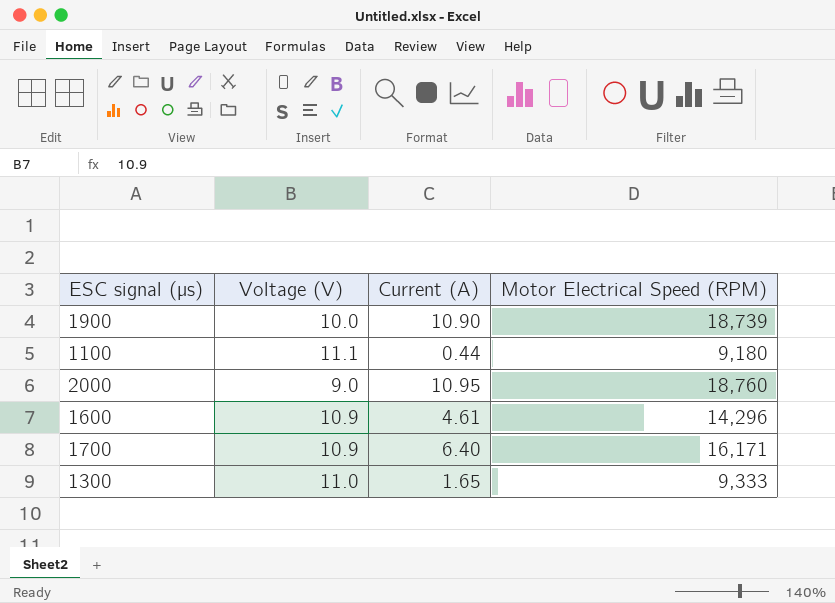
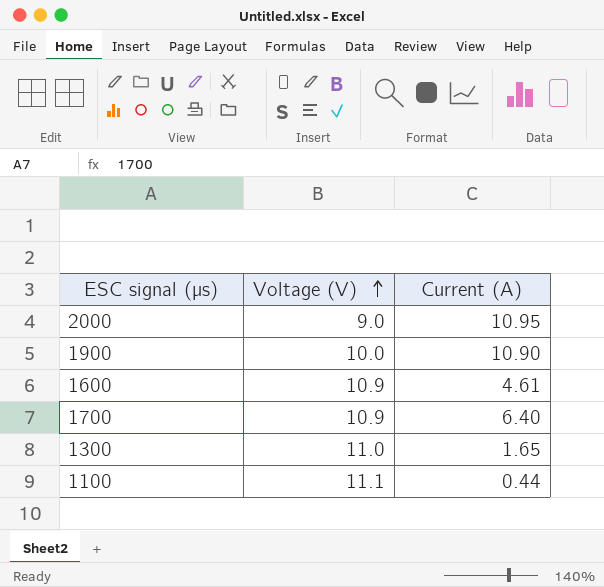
row order: none -> Voltage (V) ascending
column Motor Electrical Speed (RPM) | position: 4 -> none

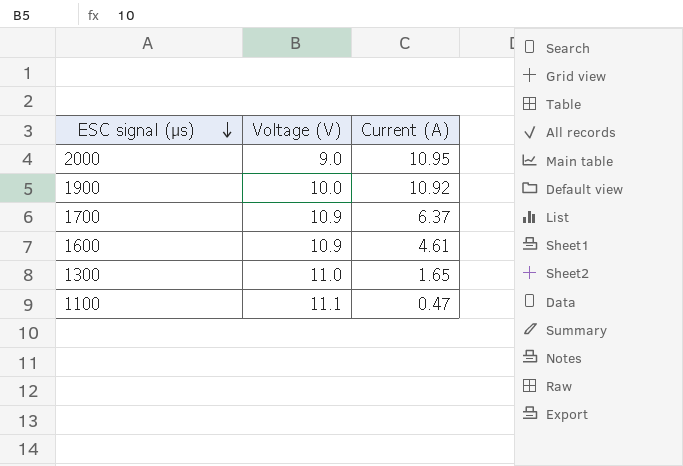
row order: Voltage (V) ascending -> ESC signal (µs) descending
1900 | Current (A): 10.90 -> 10.92
1700 | Current (A): 6.40 -> 6.37
1100 | Current (A): 0.44 -> 0.47

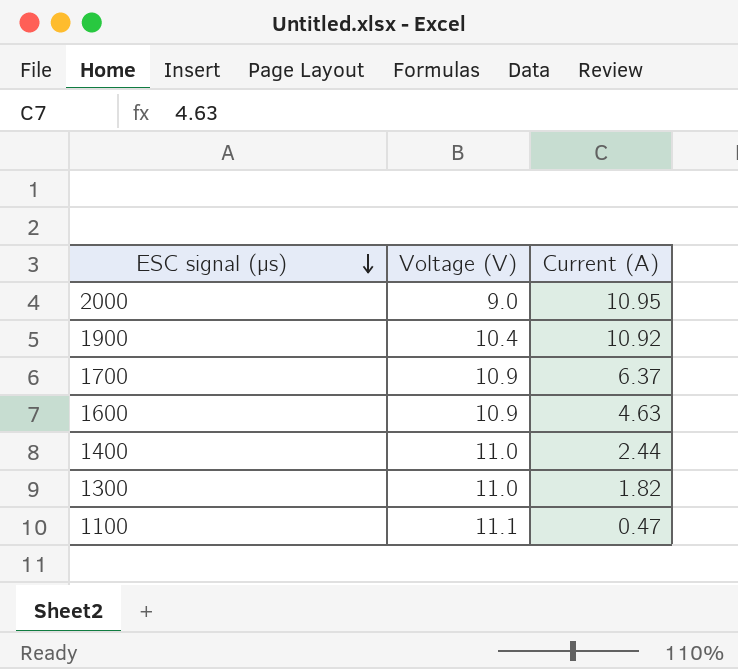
1900 | Voltage (V): 10.0 -> 10.4
1600 | Current (A): 4.61 -> 4.63
row 1400: none -> 11.0 | 2.44
1300 | Current (A): 1.65 -> 1.82

